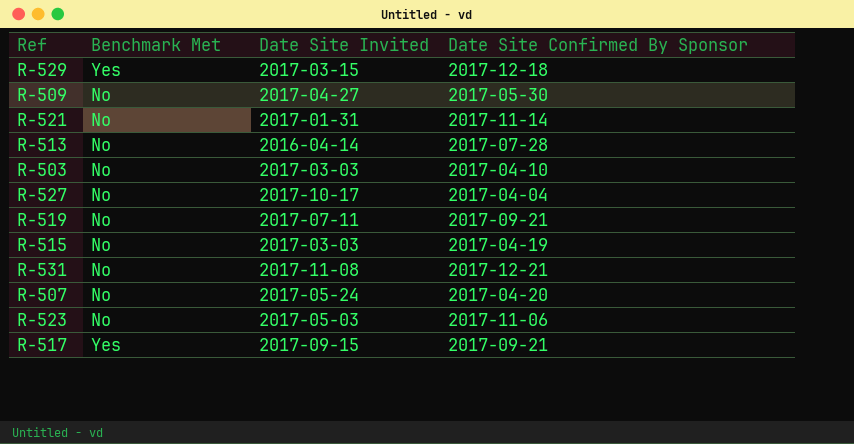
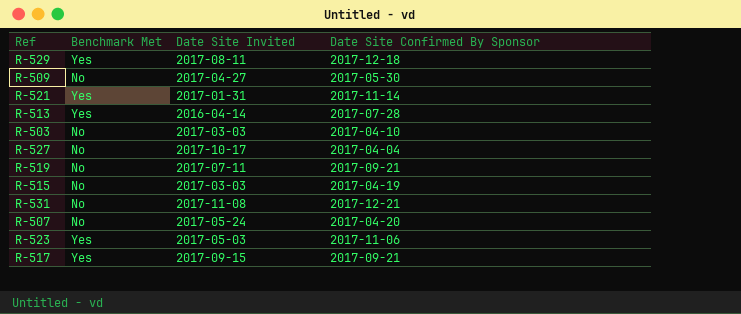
R-529 | Date Site Invited: 2017-03-15 -> 2017-08-11
R-521 | Benchmark Met: No -> Yes
R-513 | Benchmark Met: No -> Yes
R-523 | Benchmark Met: No -> Yes

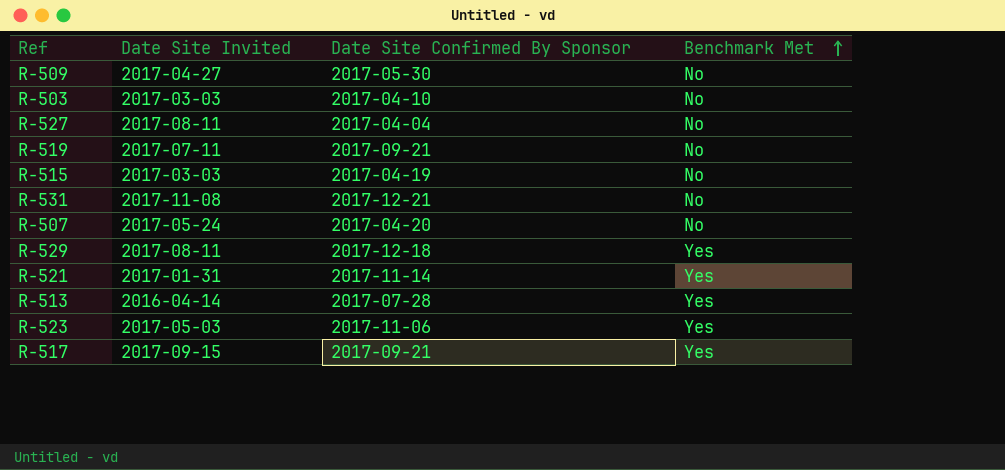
row order: none -> Benchmark Met ascending
column Benchmark Met | position: 2 -> 4
R-527 | Date Site Invited: 2017-10-17 -> 2017-08-11

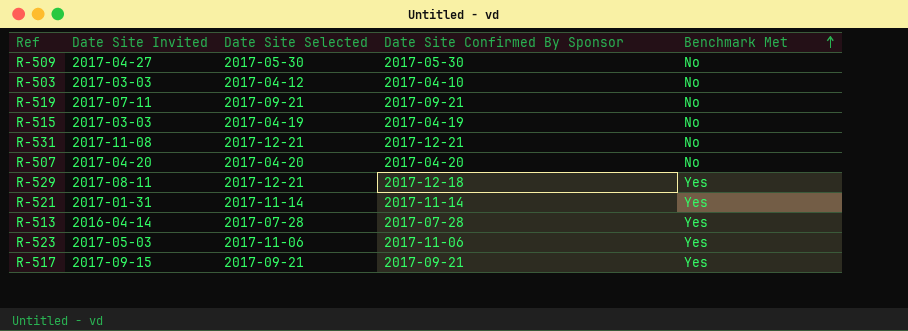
column Date Site Selected | position: none -> 3
row R-527: 2017-08-11 | 2017-04-04 | No -> none
R-507 | Date Site Invited: 2017-05-24 -> 2017-04-20

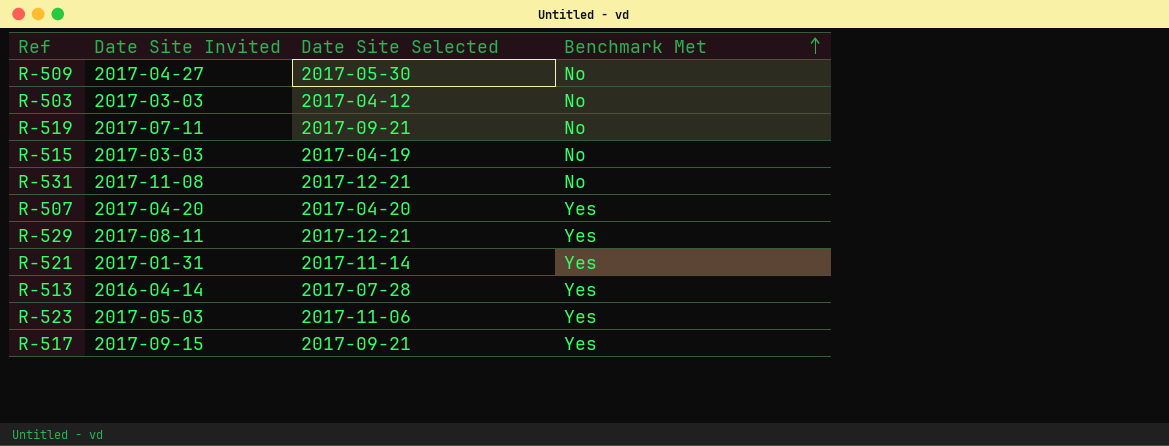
column Date Site Confirmed By Sponsor | position: 4 -> none
R-507 | Benchmark Met: No -> Yes

